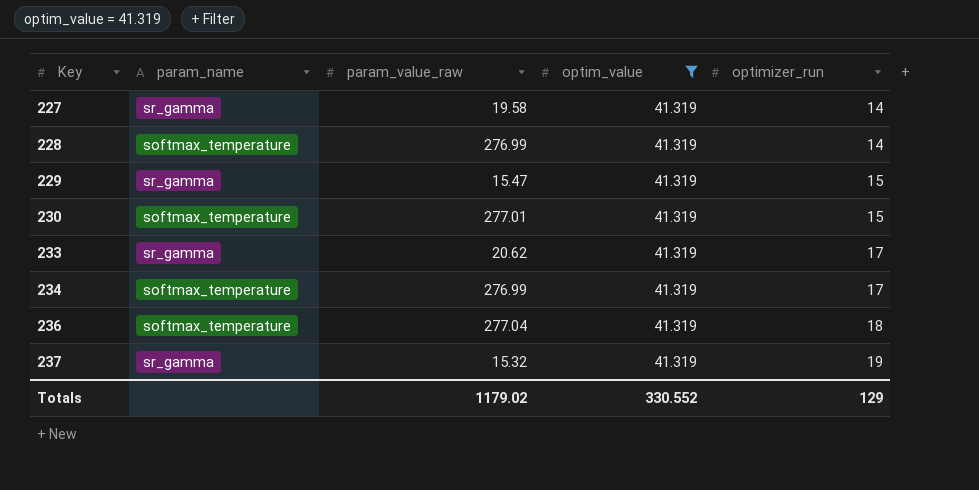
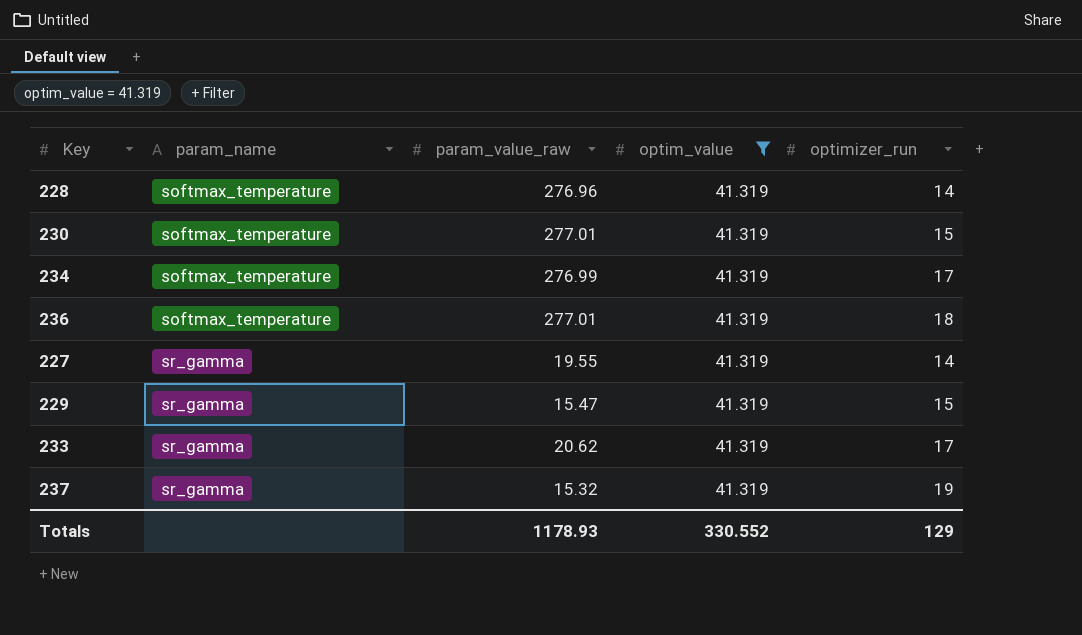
row order: Key ascending -> param_name ascending
228 | param_value_raw: 276.99 -> 276.96
236 | param_value_raw: 277.04 -> 277.01
227 | param_value_raw: 19.58 -> 19.55
Totals | param_value_raw: 1179.02 -> 1178.93

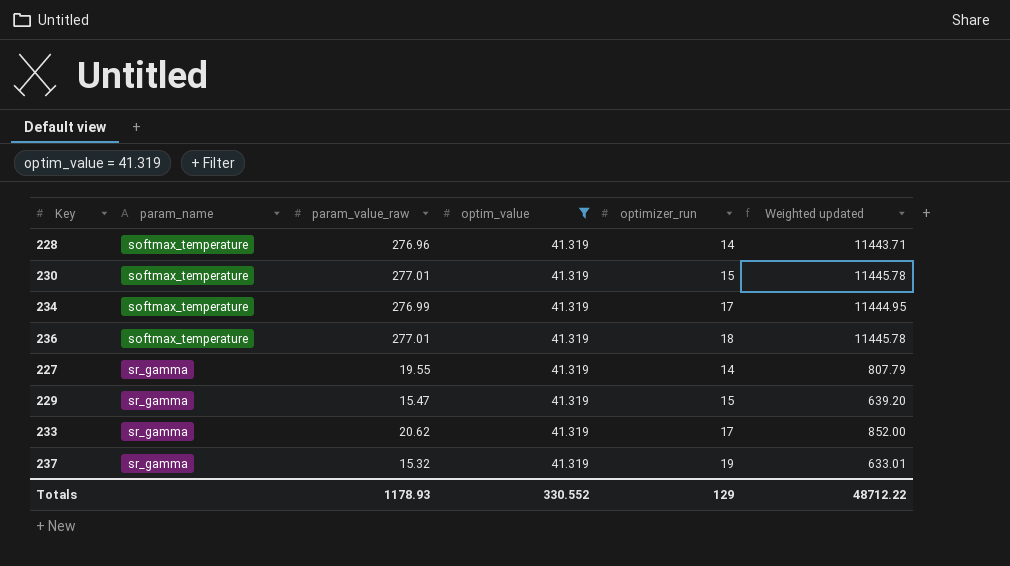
column Weighted updated | formula: none -> [param_value_raw] * [optim_value]

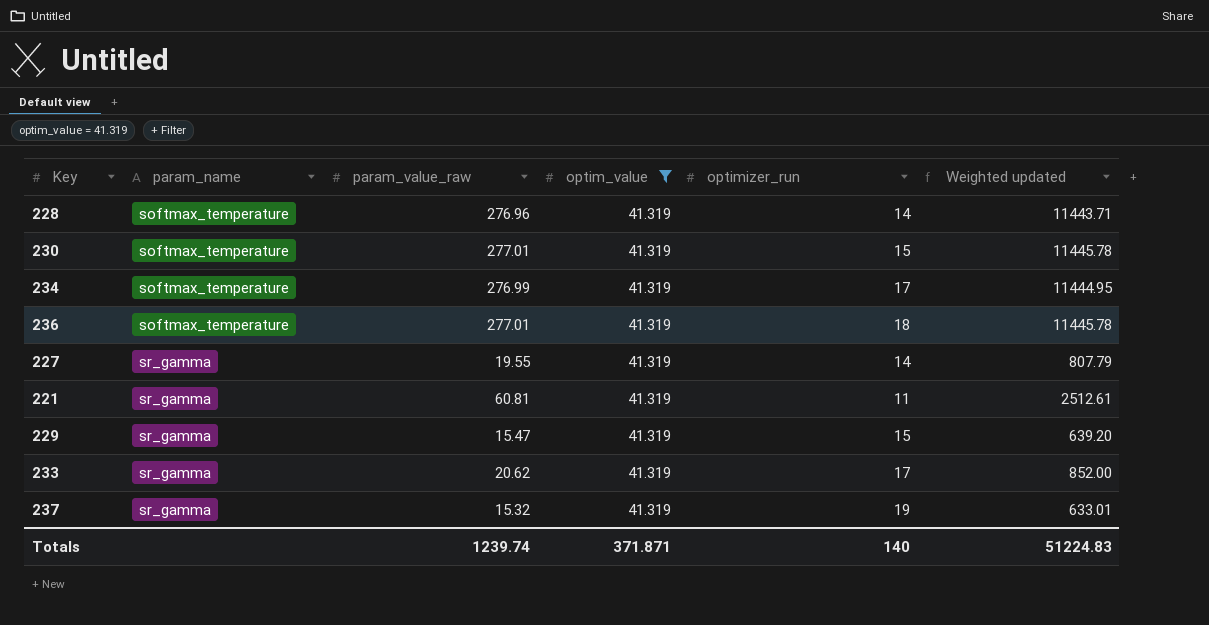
row 221: none -> sr_gamma | 60.81 | 41.319 | 11 | 2512.61
Totals | param_value_raw: 1178.93 -> 1239.74
Totals | optim_value: 330.552 -> 371.871
Totals | optimizer_run: 129 -> 140
Totals | Weighted updated: 48712.22 -> 51224.83

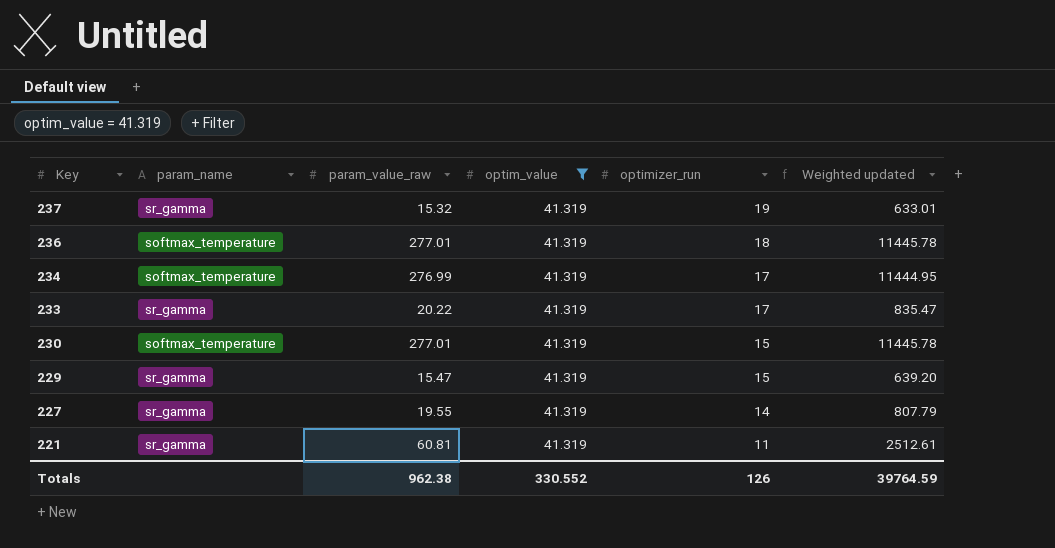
row order: param_name ascending -> Key descending
row 228: softmax_temperature | 276.96 | 41.319 | 14 | 11443.71 -> none
233 | param_value_raw: 20.62 -> 20.22
233 | Weighted updated: 852.00 -> 835.47
Totals | param_value_raw: 1239.74 -> 962.38
Totals | optim_value: 371.871 -> 330.552
Totals | optimizer_run: 140 -> 126
Totals | Weighted updated: 51224.83 -> 39764.59

